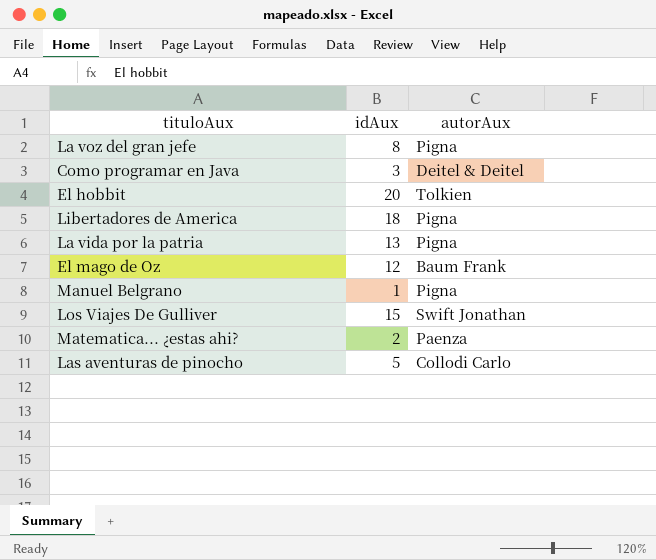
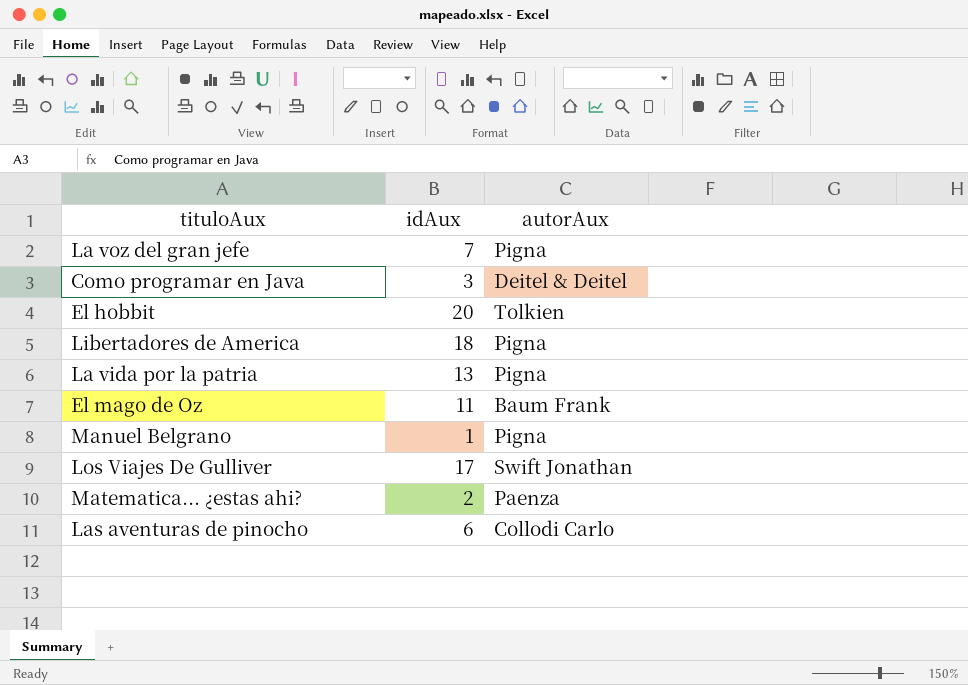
La voz del gran jefe | idAux: 8 -> 7
El mago de Oz | idAux: 12 -> 11
Los Viajes De Gulliver | idAux: 15 -> 17
Las aventuras de pinocho | idAux: 5 -> 6

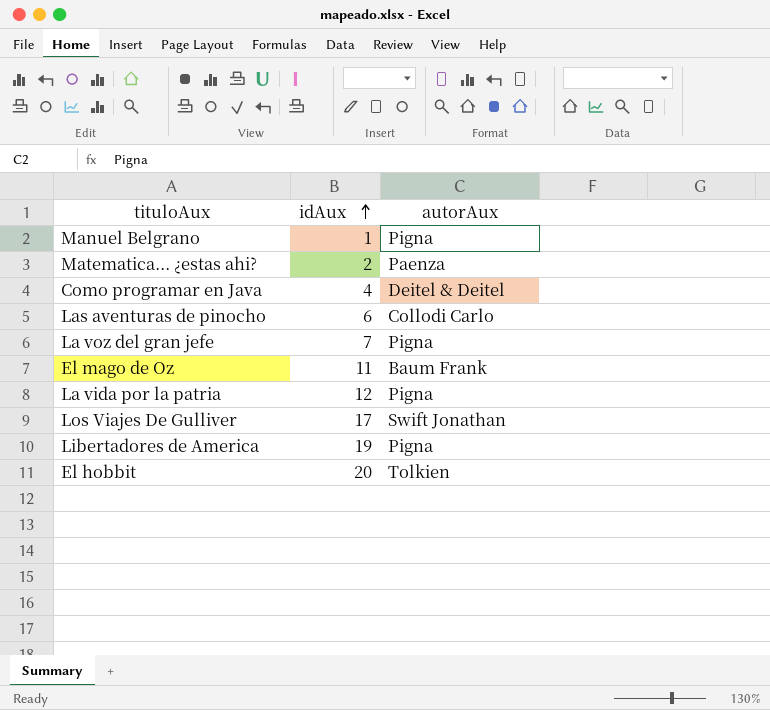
row order: none -> idAux ascending
Como programar en Java | idAux: 3 -> 4
La vida por la patria | idAux: 13 -> 12
Libertadores de America | idAux: 18 -> 19

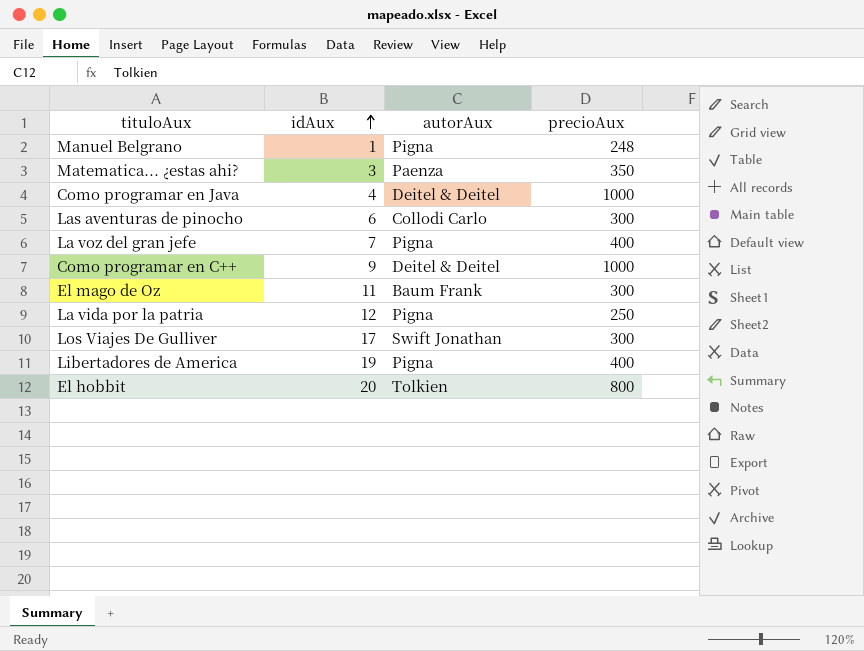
column precioAux | position: none -> 4
Matematica... ¿estas ahi? | idAux: 2 -> 3
row Como programar en C++: none -> 9 | Deitel & Deitel | 1000

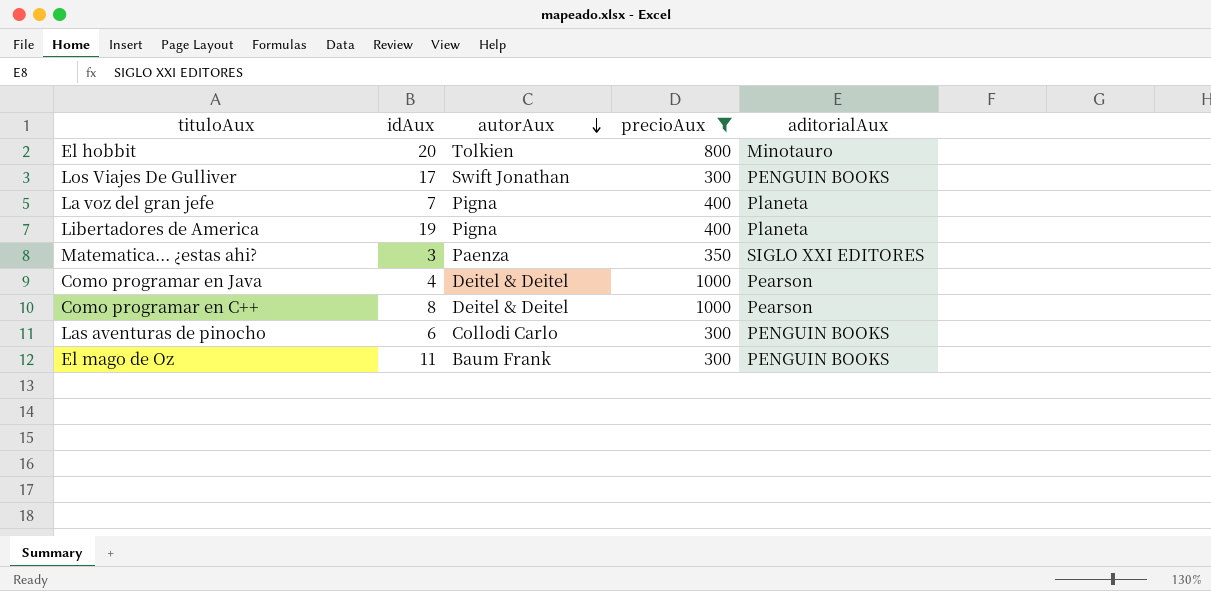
filter: none -> precioAux >= 300
row order: idAux ascending -> autorAux descending
column aditorialAux | position: none -> 5
Como programar en C++ | idAux: 9 -> 8

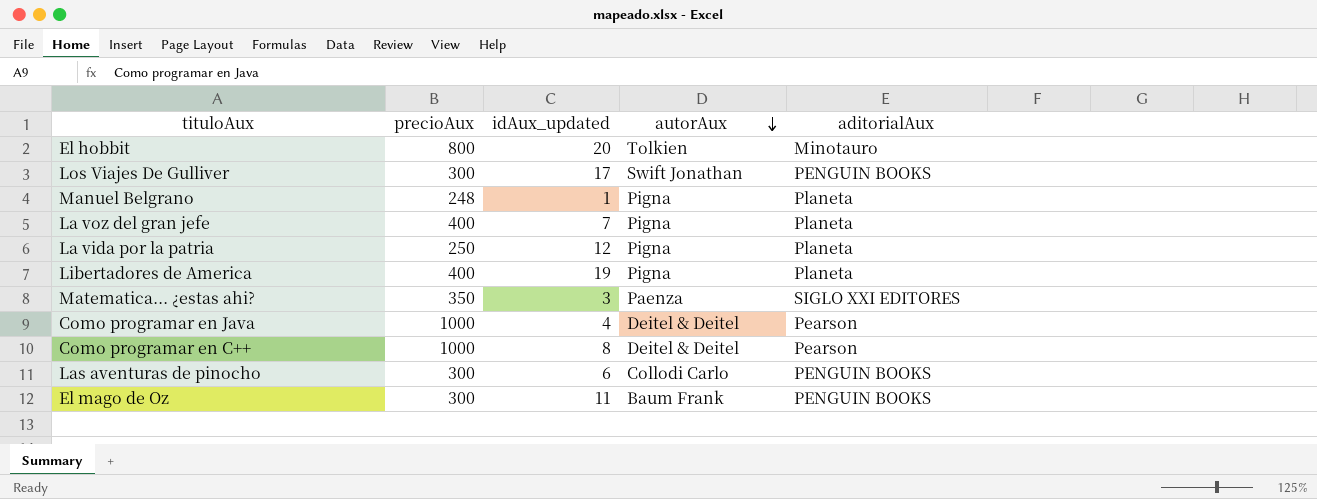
filter: precioAux >= 300 -> none
column precioAux | position: 4 -> 2
column name: idAux -> idAux_updated

